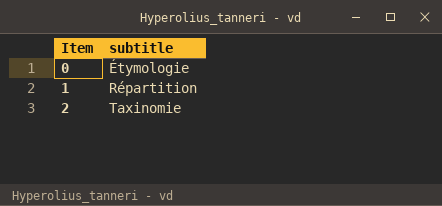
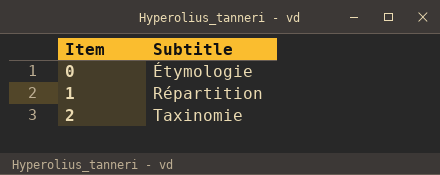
column name: subtitle -> Subtitle

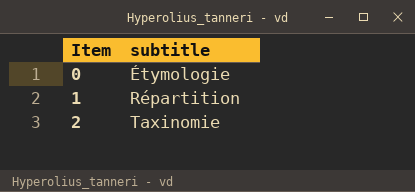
column name: Subtitle -> subtitle

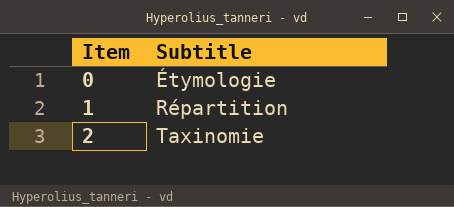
column name: subtitle -> Subtitle

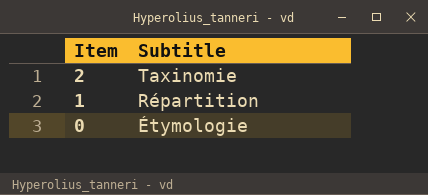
row order: Item ascending -> Item descending

